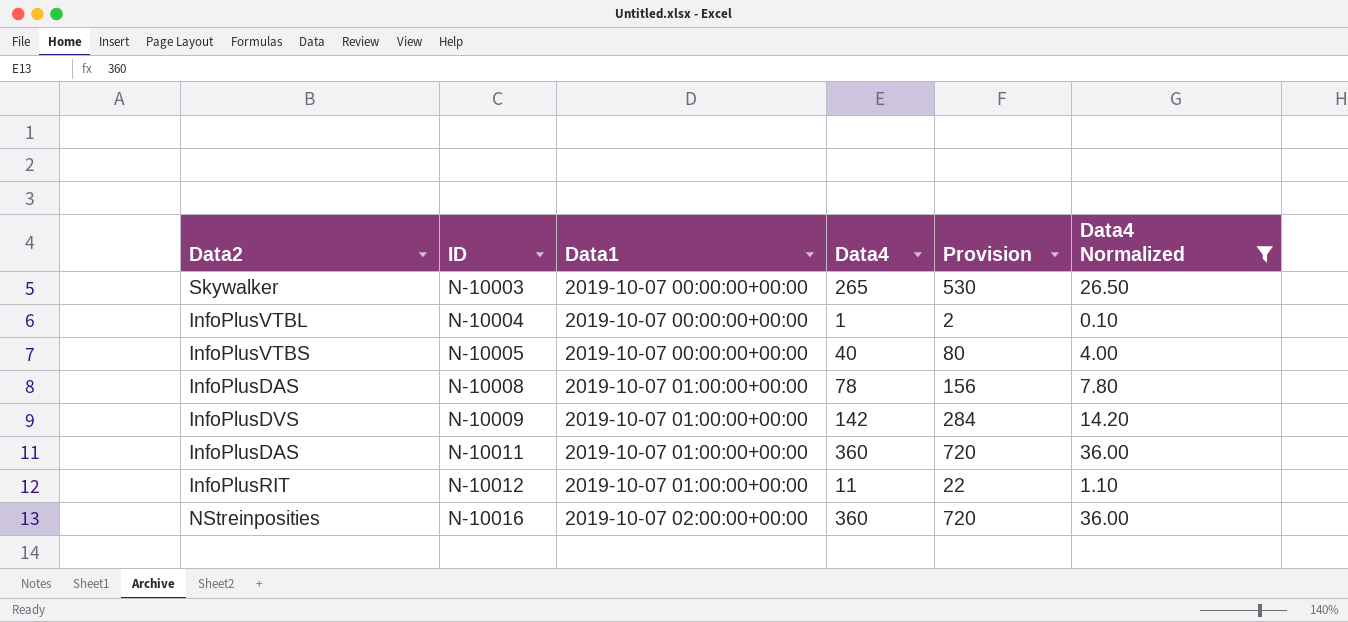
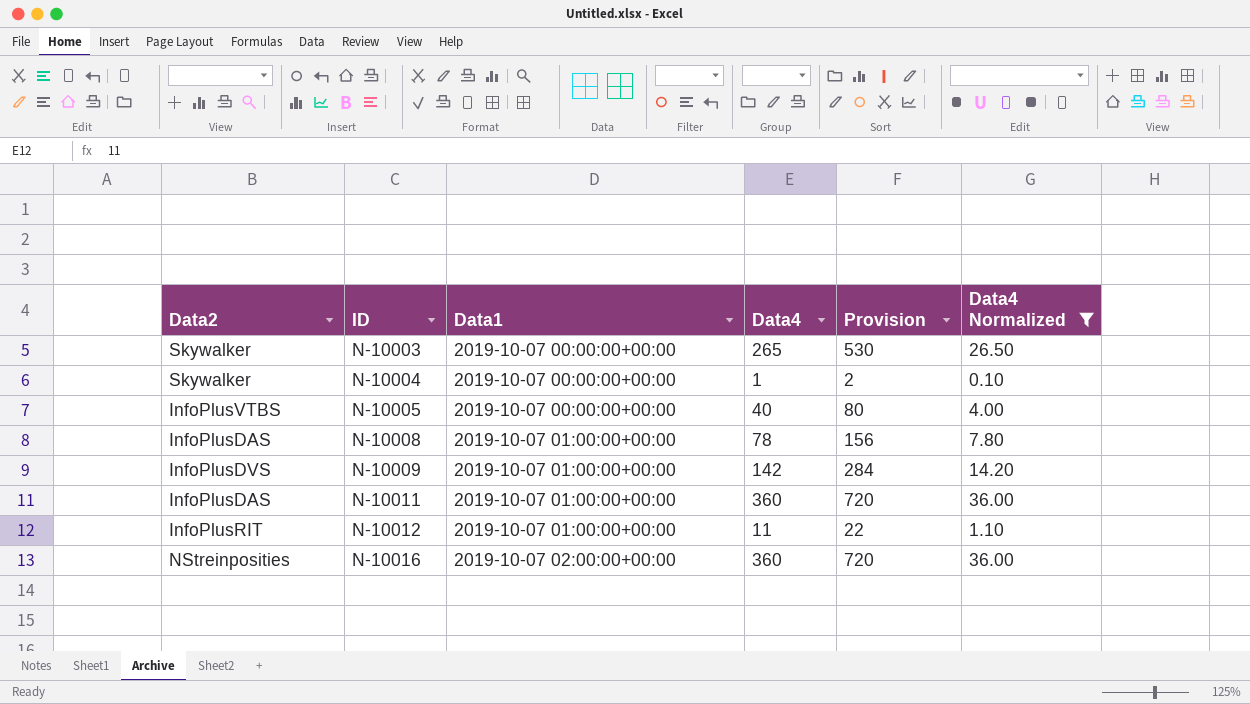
N-10004 | Data2: InfoPlusVTBL -> Skywalker

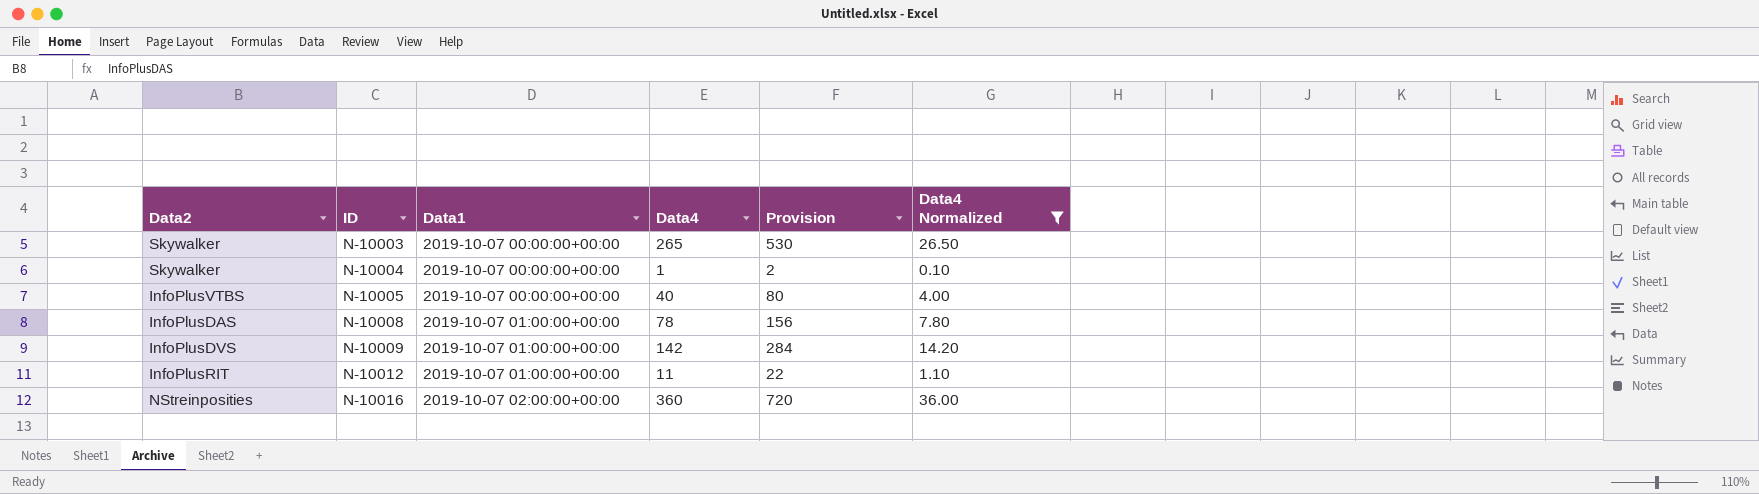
row N-10011: InfoPlusDAS | 2019-10-07 01:00:00+00:00 | 360 | 720 | 36.00 -> none

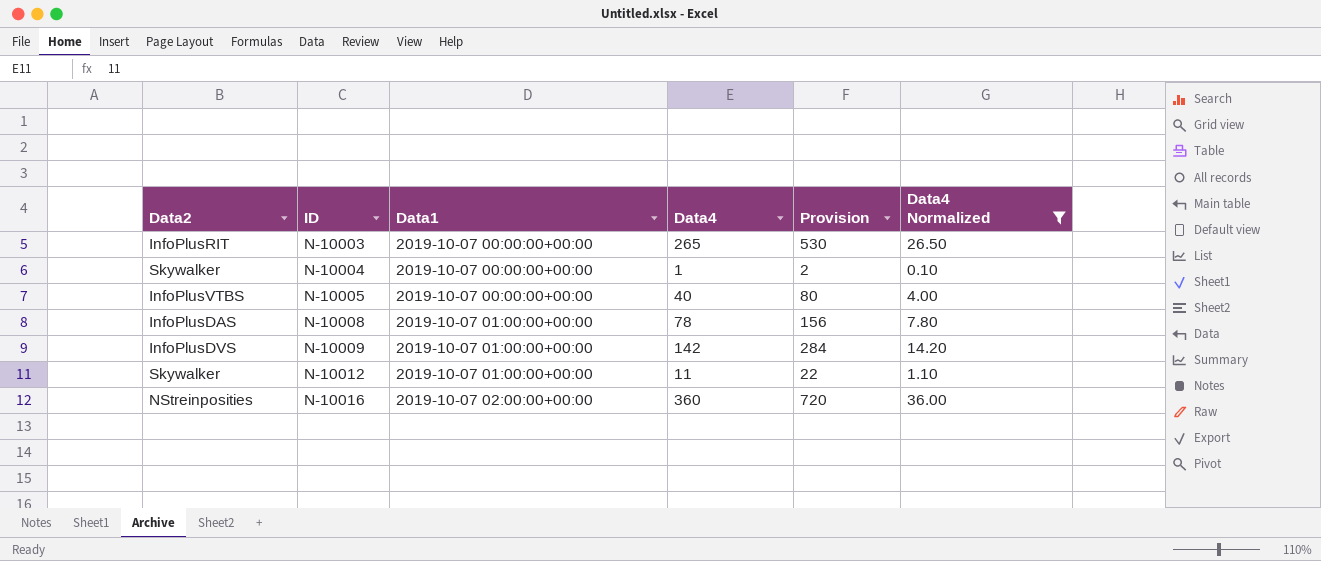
N-10003 | Data2: Skywalker -> InfoPlusRIT
N-10012 | Data2: InfoPlusRIT -> Skywalker

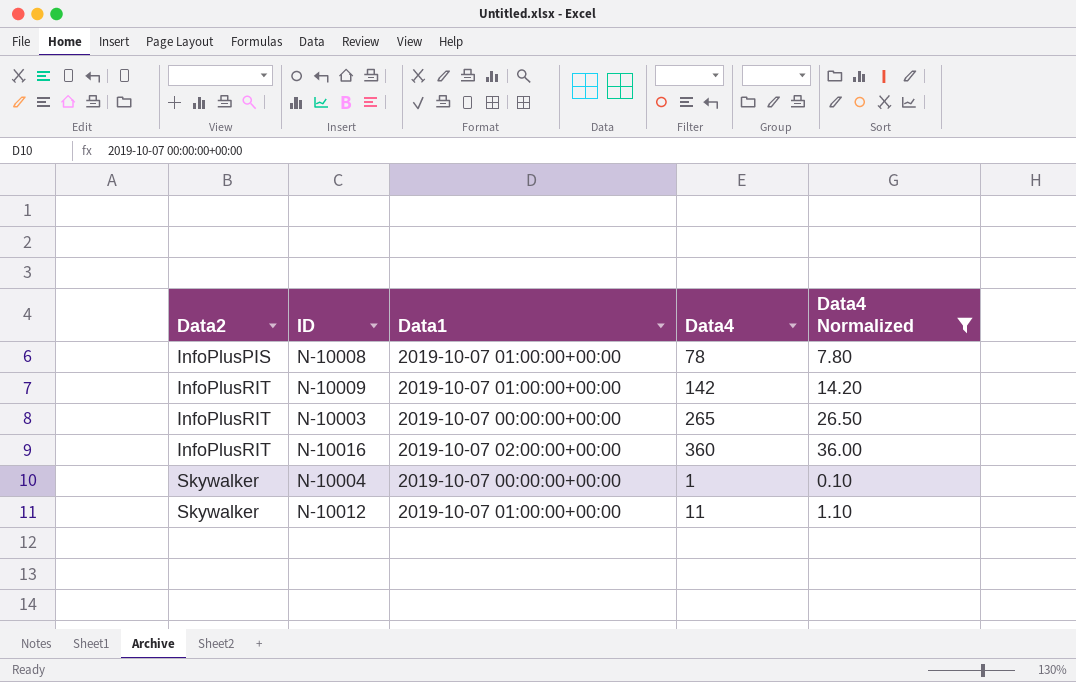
row order: ID ascending -> Data2 ascending
column Provision | formula: [Data4] * 2 -> none
row N-10005: InfoPlusVTBS | 2019-10-07 00:00:00+00:00 | 40 | 80 | 4.00 -> none
N-10008 | Data2: InfoPlusDAS -> InfoPlusPIS
N-10009 | Data2: InfoPlusDVS -> InfoPlusRIT
N-10016 | Data2: NStreinposities -> InfoPlusRIT

